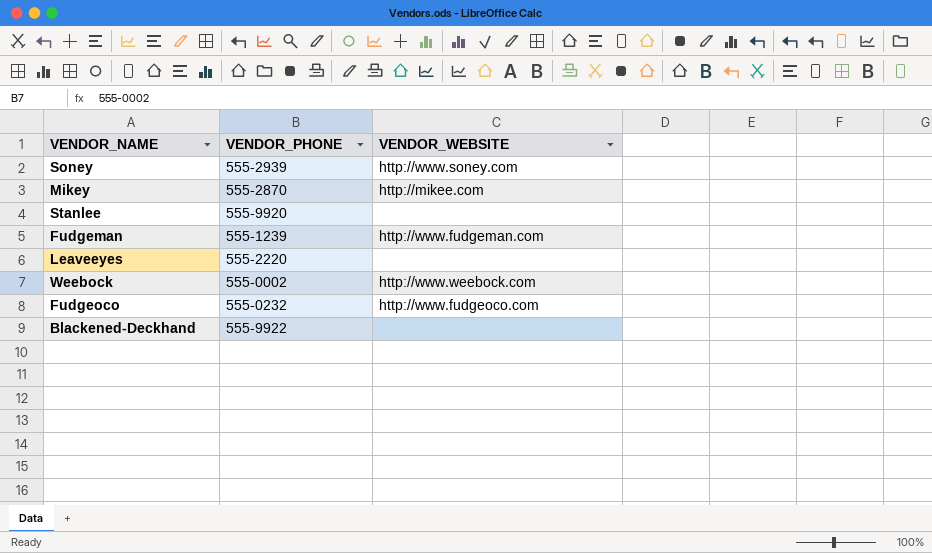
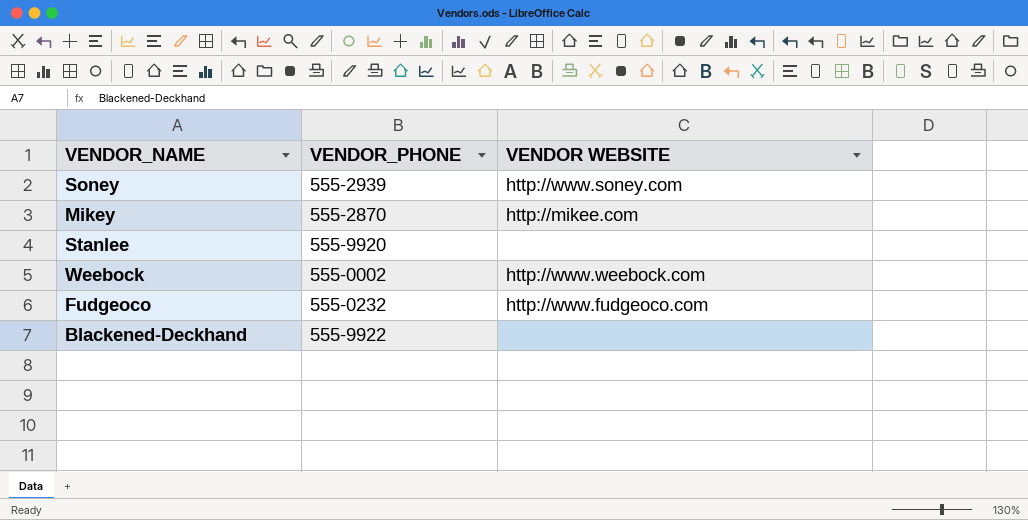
column name: VENDOR_WEBSITE -> VENDOR WEBSITE
row Fudgeman: 555-1239 | http://www.fudgeman.com -> none
row Leaveeyes: 555-2220 | none -> none

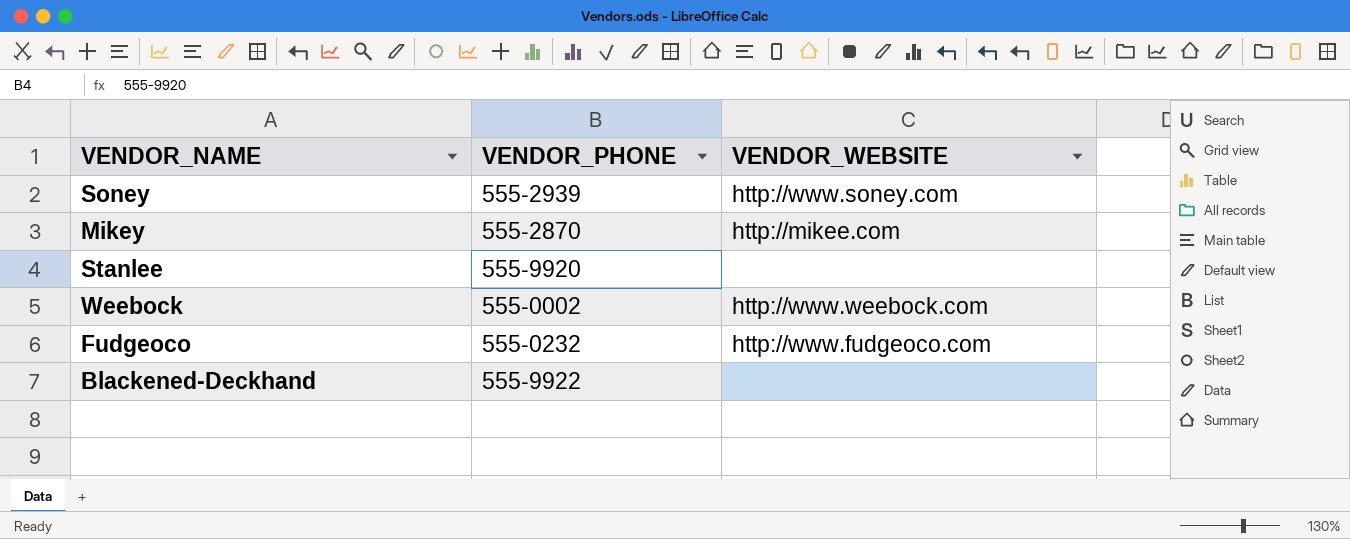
column name: VENDOR WEBSITE -> VENDOR_WEBSITE

